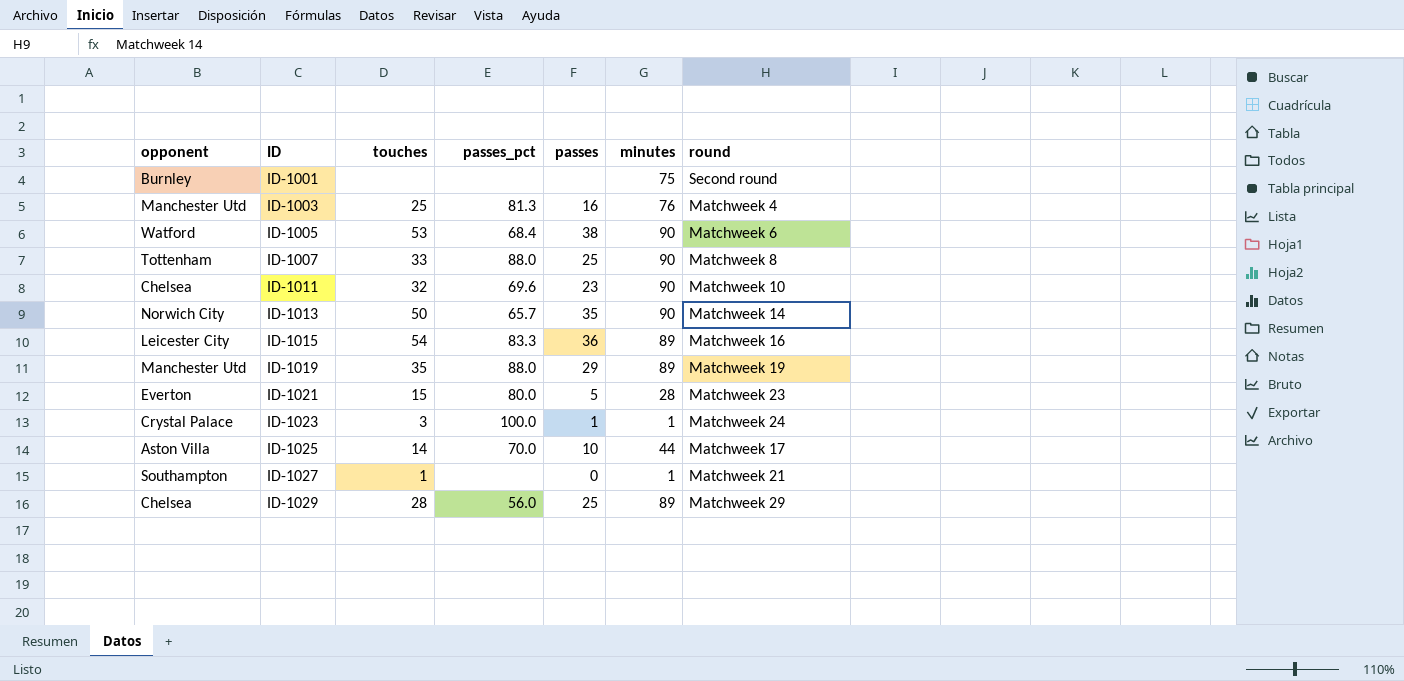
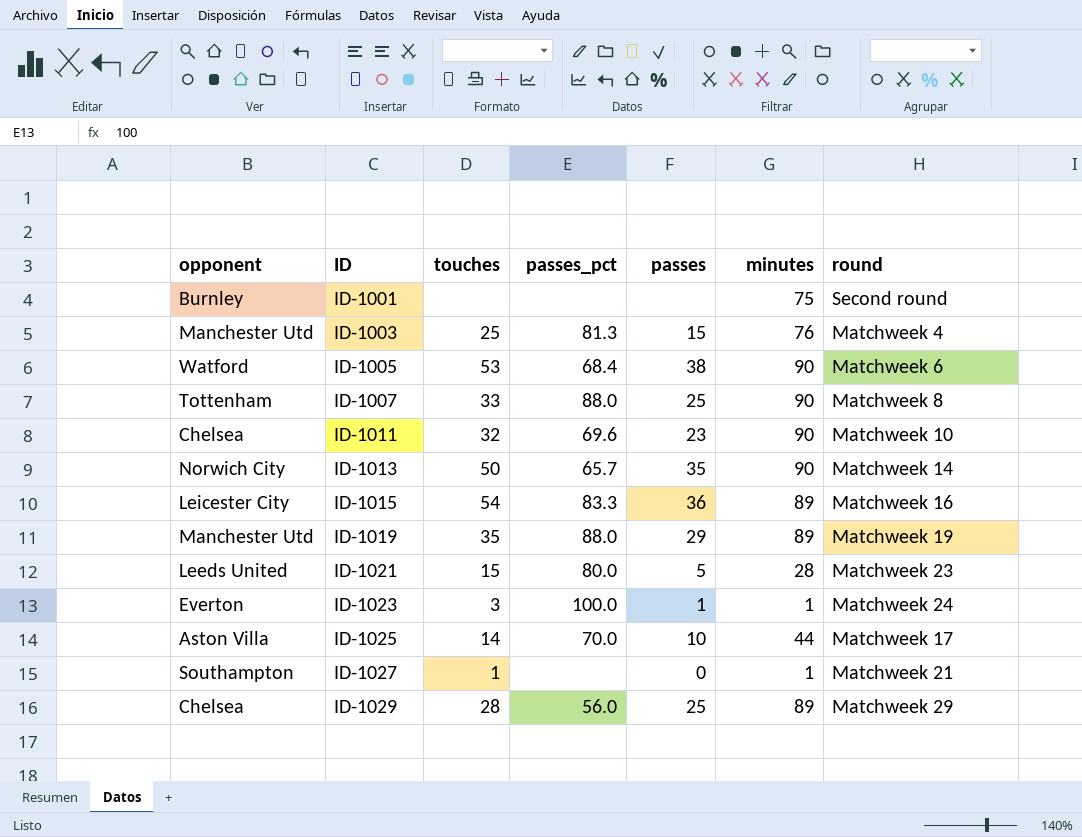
ID-1003 | passes: 16 -> 15
ID-1021 | opponent: Everton -> Leeds United
ID-1023 | opponent: Crystal Palace -> Everton

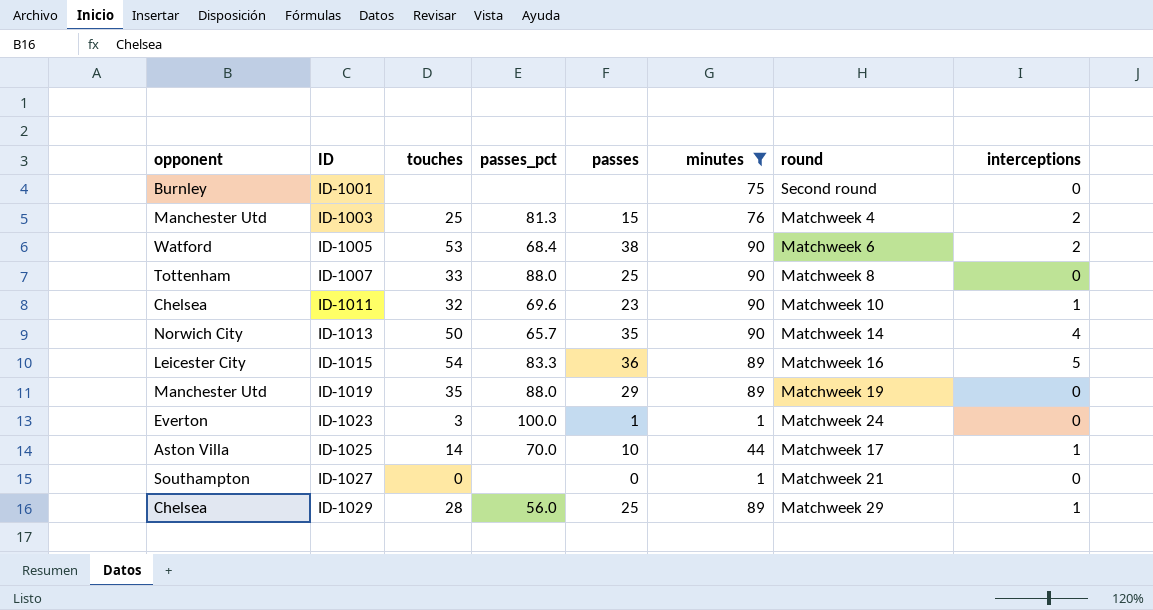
filter: none -> minutes != 28
column interceptions | position: none -> 8
ID-1027 | touches: 1 -> 0

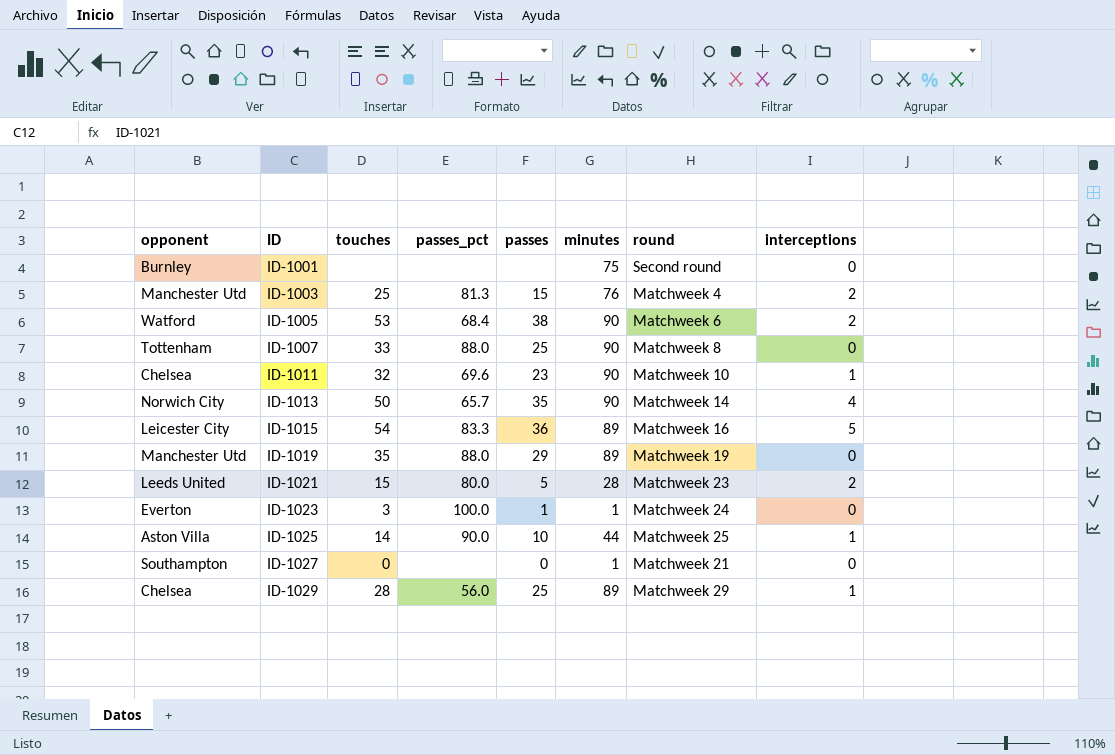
filter: minutes != 28 -> none
ID-1025 | passes_pct: 70.0 -> 90.0
ID-1025 | round: Matchweek 17 -> Matchweek 25

